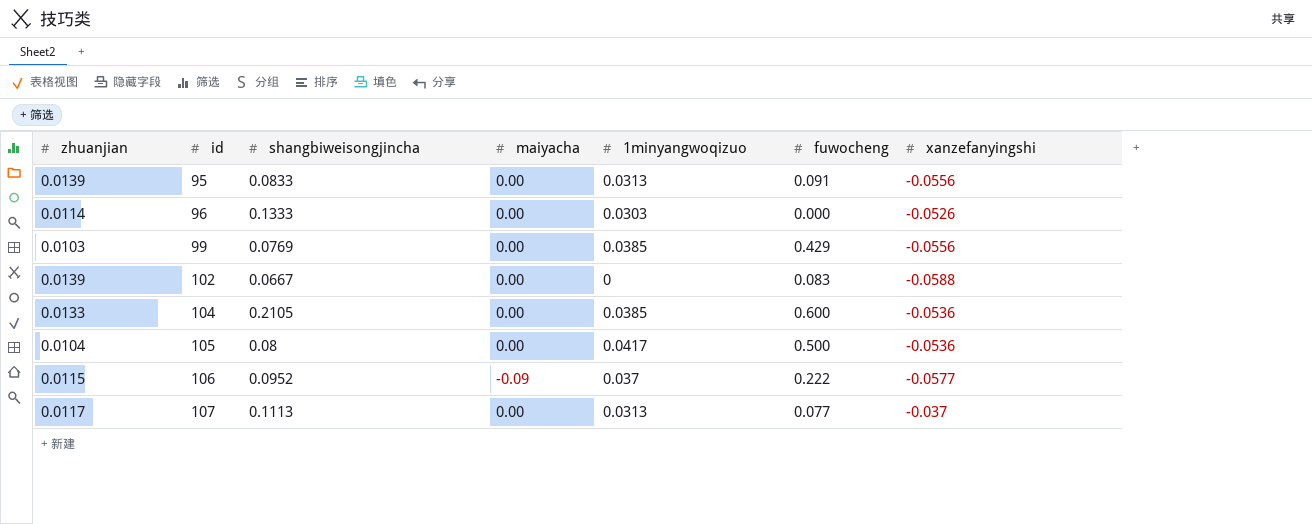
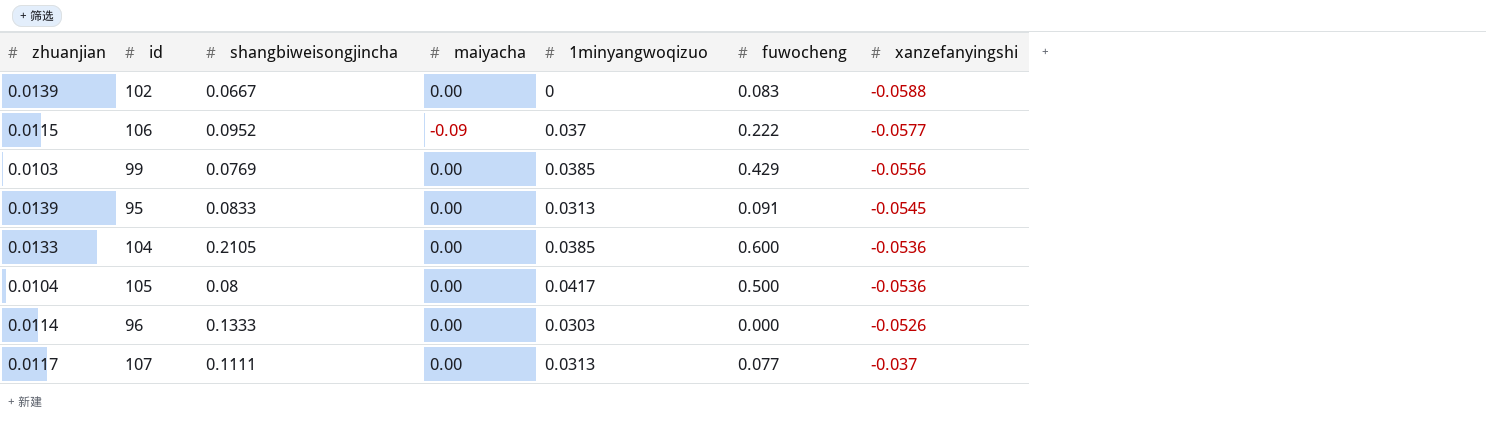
row order: id ascending -> xanzefanyingshi ascending
95 | xanzefanyingshi: -0.0556 -> -0.0545
107 | shangbiweisongjincha: 0.1113 -> 0.1111

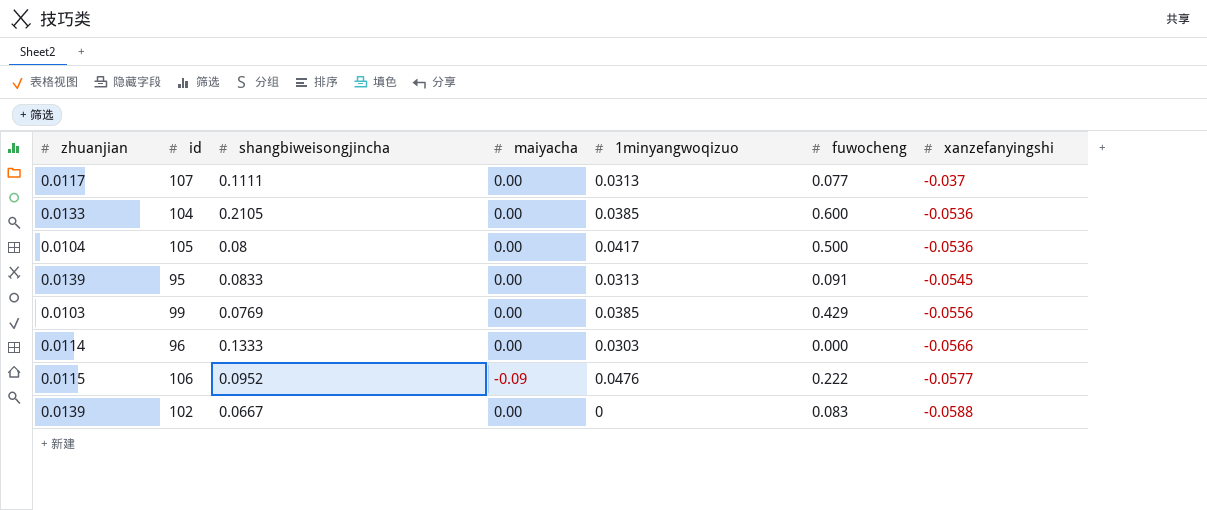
row order: xanzefanyingshi ascending -> xanzefanyingshi descending
96 | xanzefanyingshi: -0.0526 -> -0.0566
106 | 1minyangwoqizuo: 0.037 -> 0.0476

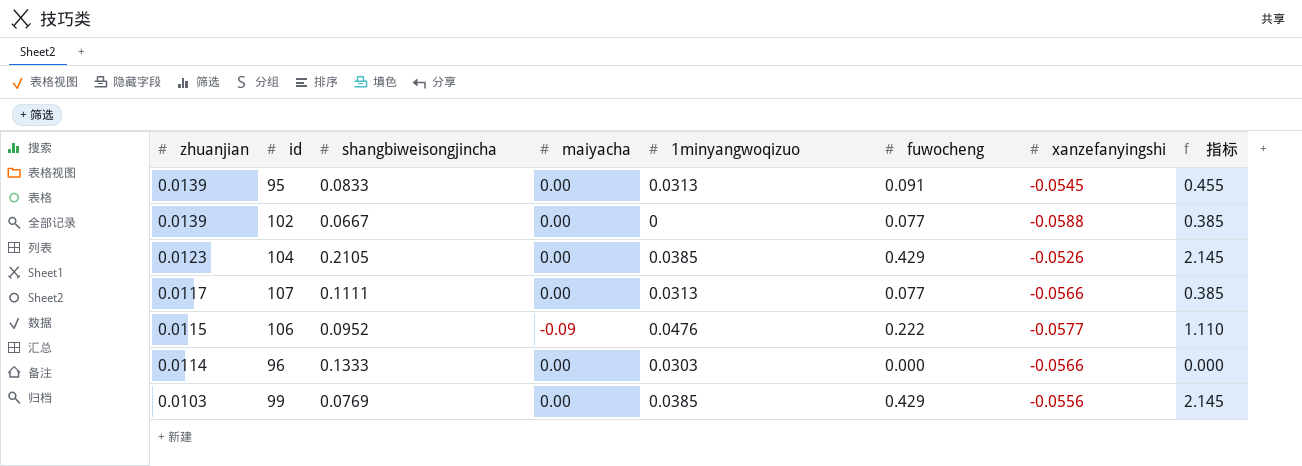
row order: xanzefanyingshi descending -> zhuanjian descending
column 指标 | formula: none -> [fuwocheng] * 5
row 105: 0.0104 | 0.08 | 0.00 | 0.0417 | 0.500 | -0.0536 -> none
102 | fuwocheng: 0.083 -> 0.077
104 | zhuanjian: 0.0133 -> 0.0123
104 | fuwocheng: 0.600 -> 0.429
104 | xanzefanyingshi: -0.0536 -> -0.0526
107 | xanzefanyingshi: -0.037 -> -0.0566

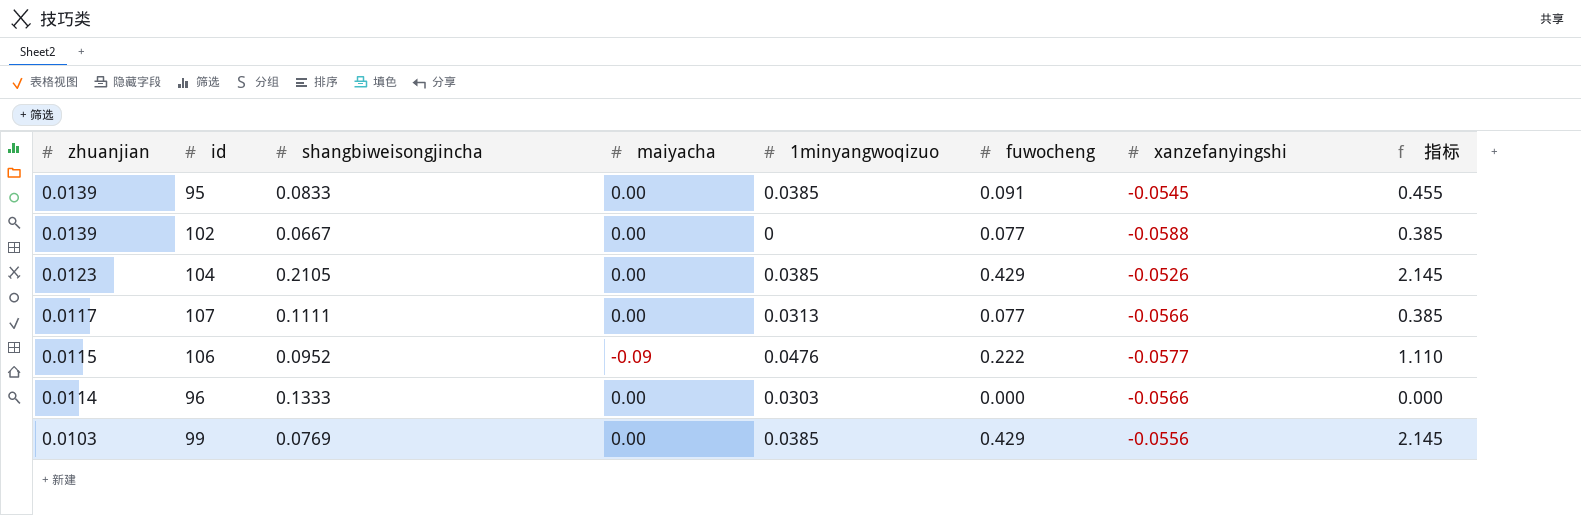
95 | 1minyangwoqizuo: 0.0313 -> 0.0385

